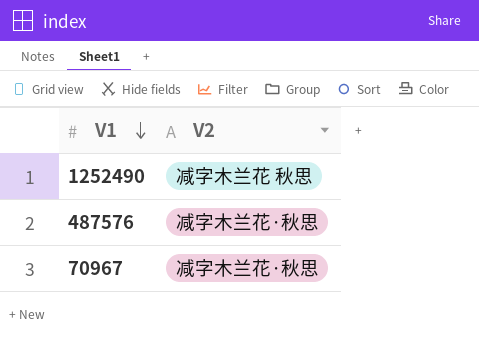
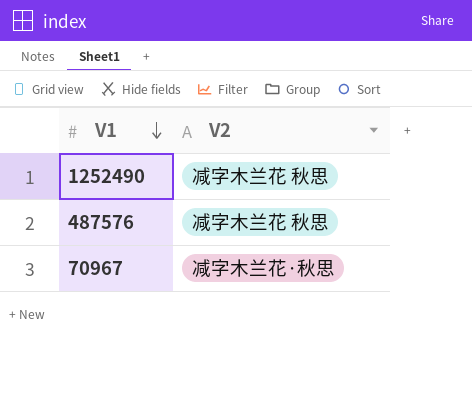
487576 | V2: 减字木兰花·秋思 -> 减字木兰花 秋思

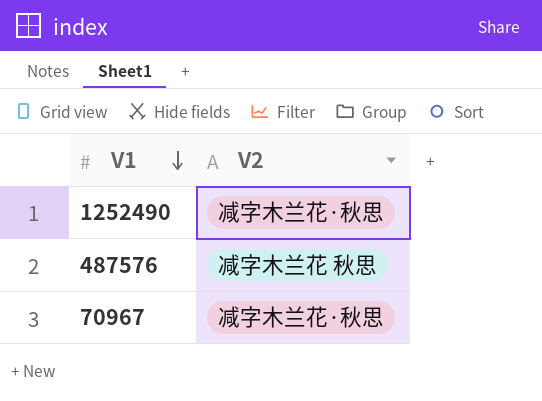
1252490 | V2: 减字木兰花 秋思 -> 减字木兰花·秋思

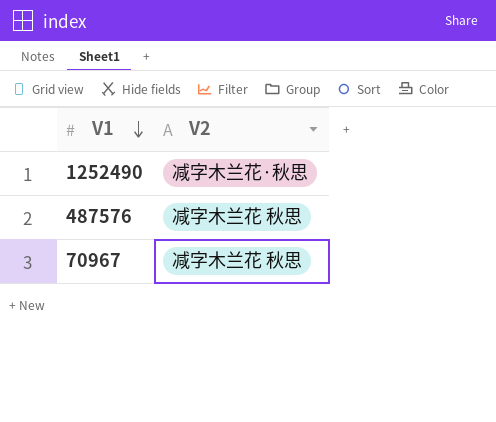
70967 | V2: 减字木兰花·秋思 -> 减字木兰花 秋思

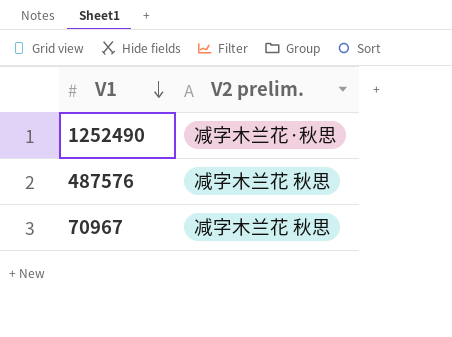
column name: V2 -> V2 prelim.

